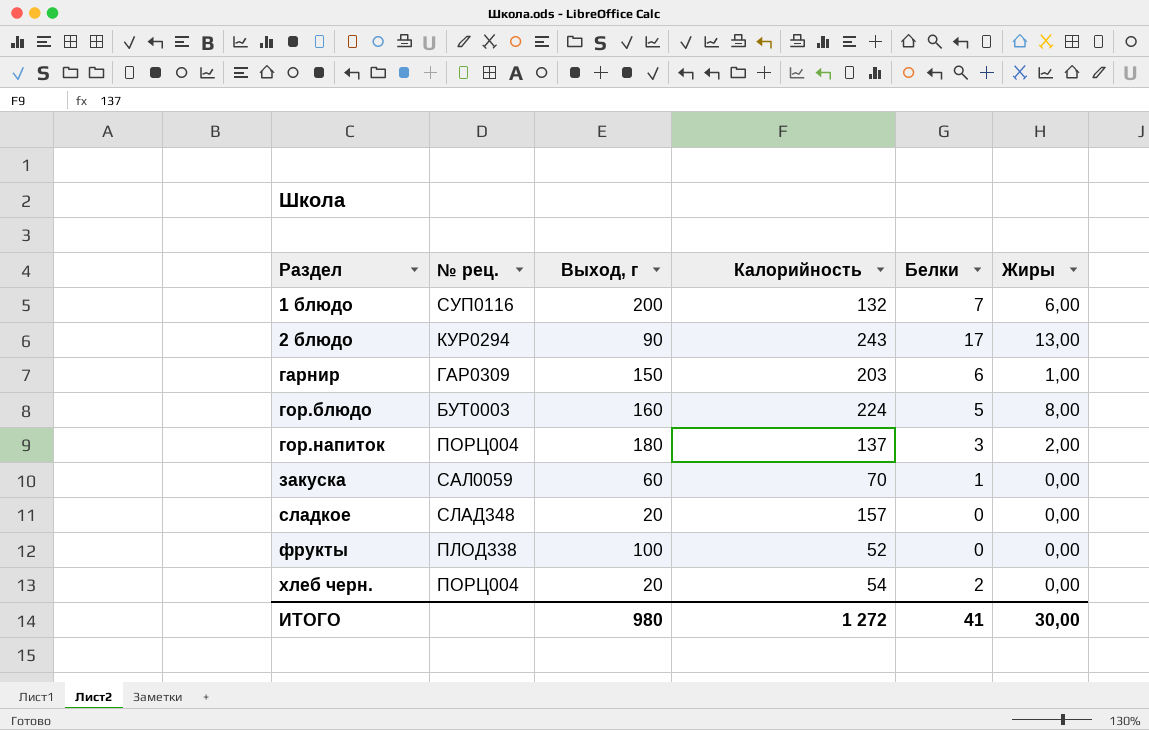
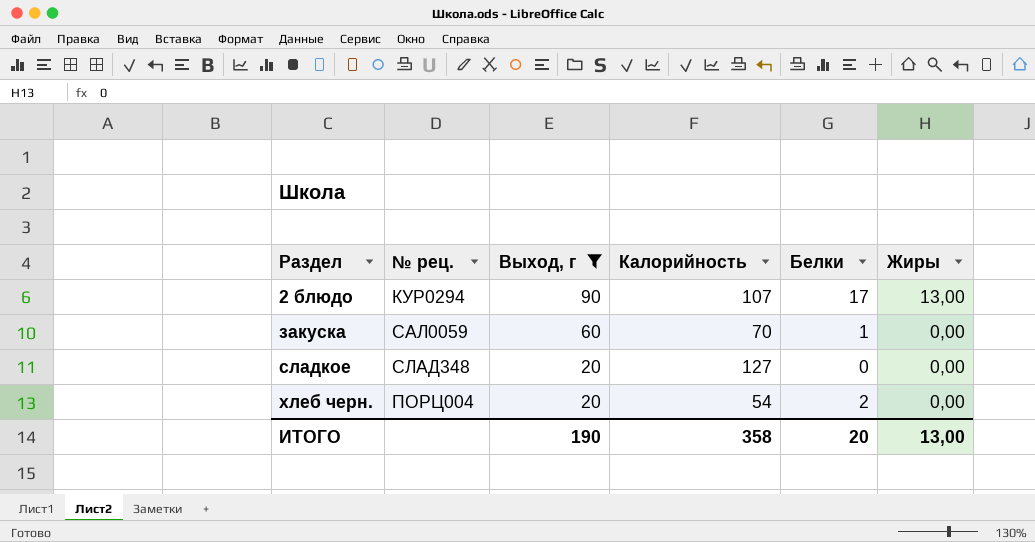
filter: none -> Выход, г <= 90
2 блюдо | Калорийность: 243 -> 107
сладкое | Калорийность: 157 -> 127
ИТОГО | Выход, г: 980 -> 190
ИТОГО | Калорийность: 1 272 -> 358
ИТОГО | Белки: 41 -> 20
ИТОГО | Жиры: 30,00 -> 13,00

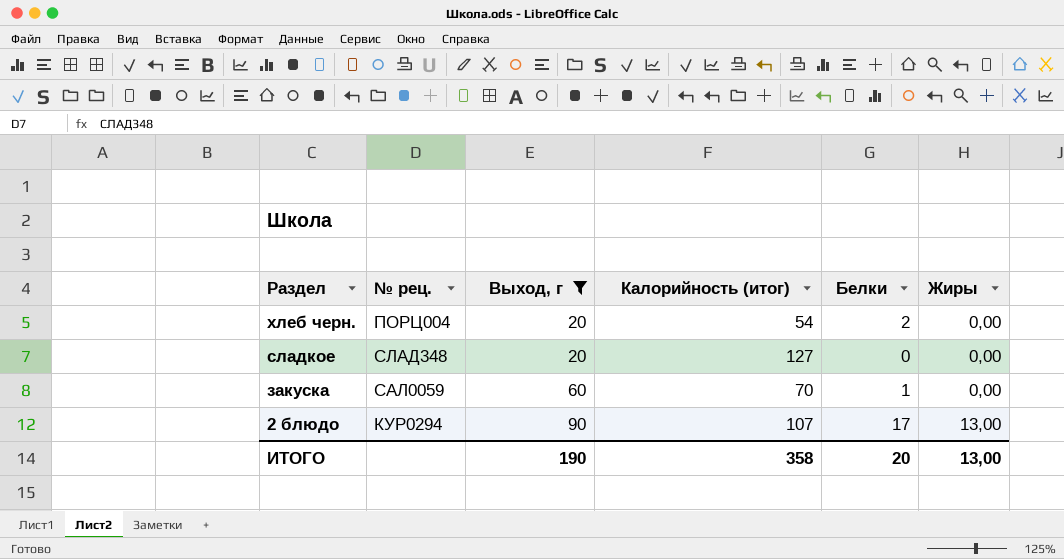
row order: Раздел ascending -> Раздел descending
column name: Калорийность -> Калорийность (итог)

